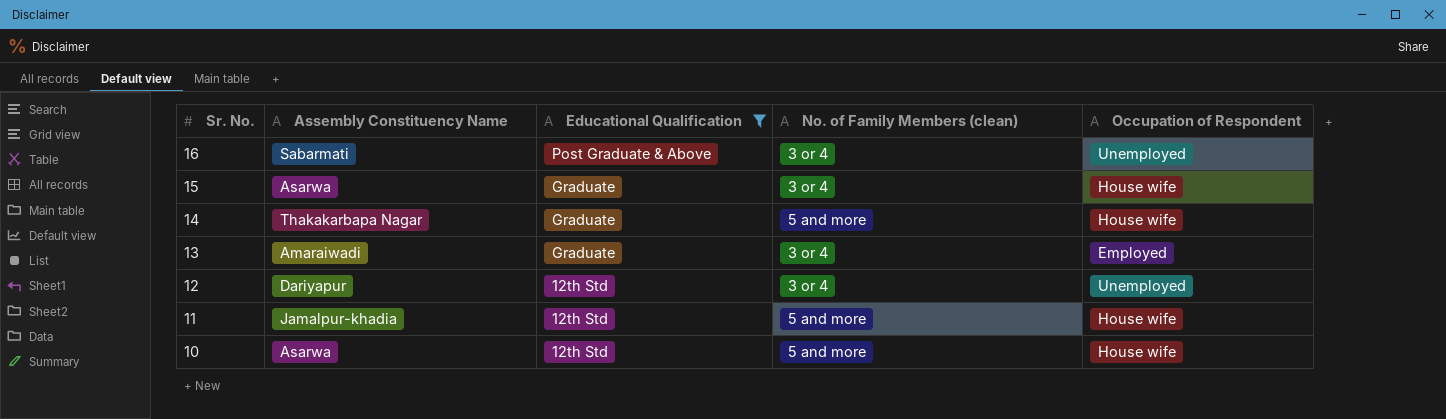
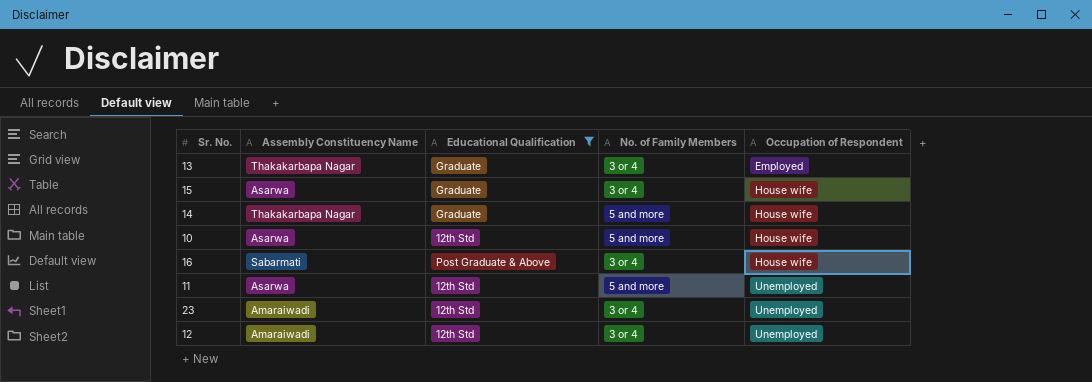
row order: Sr. No. descending -> Occupation of Respondent ascending
column name: No. of Family Members (clean) -> No. of Family Members
13 | Assembly Constituency Name: Amaraiwadi -> Thakakarbapa Nagar
16 | Occupation of Respondent: Unemployed -> House wife
11 | Assembly Constituency Name: Jamalpur-khadia -> Asarwa
11 | Occupation of Respondent: House wife -> Unemployed
row 23: none -> Amaraiwadi | 12th Std | 3 or 4 | Unemployed
12 | Assembly Constituency Name: Dariyapur -> Amaraiwadi

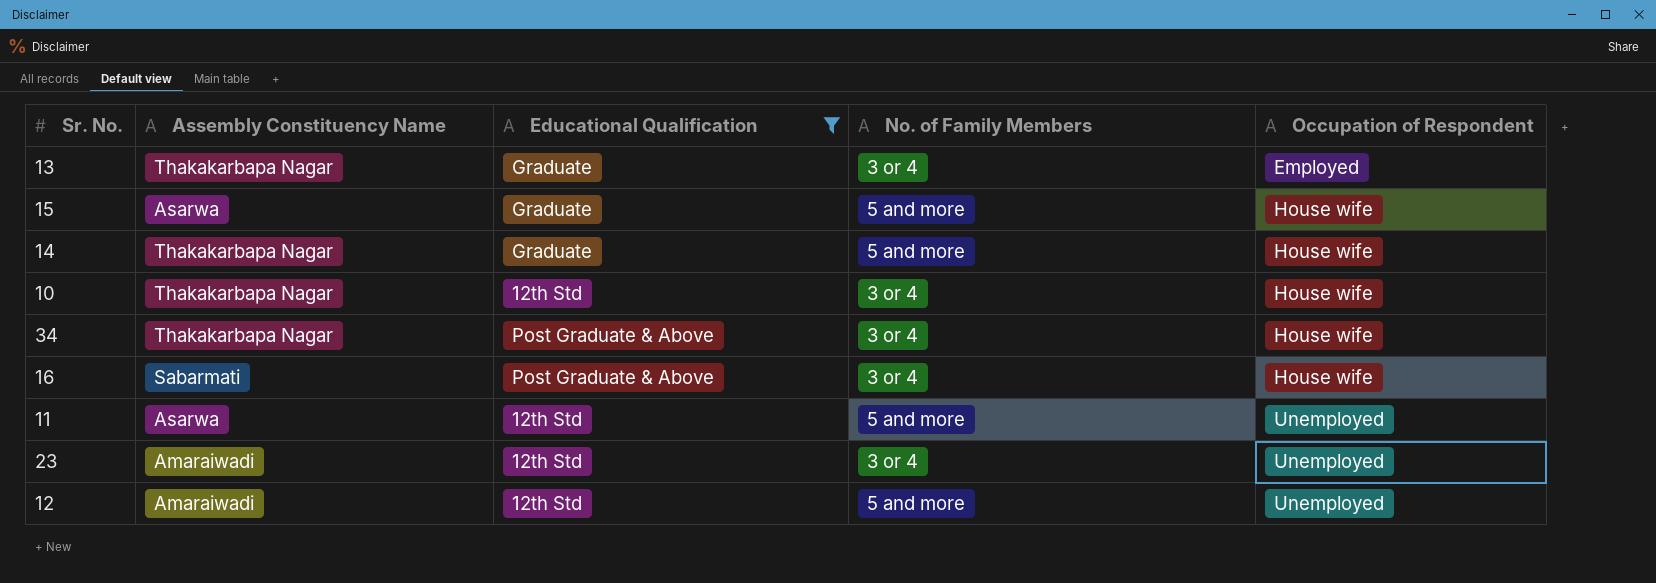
15 | No. of Family Members: 3 or 4 -> 5 and more
10 | Assembly Constituency Name: Asarwa -> Thakakarbapa Nagar
10 | No. of Family Members: 5 and more -> 3 or 4
row 34: none -> Thakakarbapa Nagar | Post Graduate & Above | 3 or 4 | House wife
12 | No. of Family Members: 3 or 4 -> 5 and more

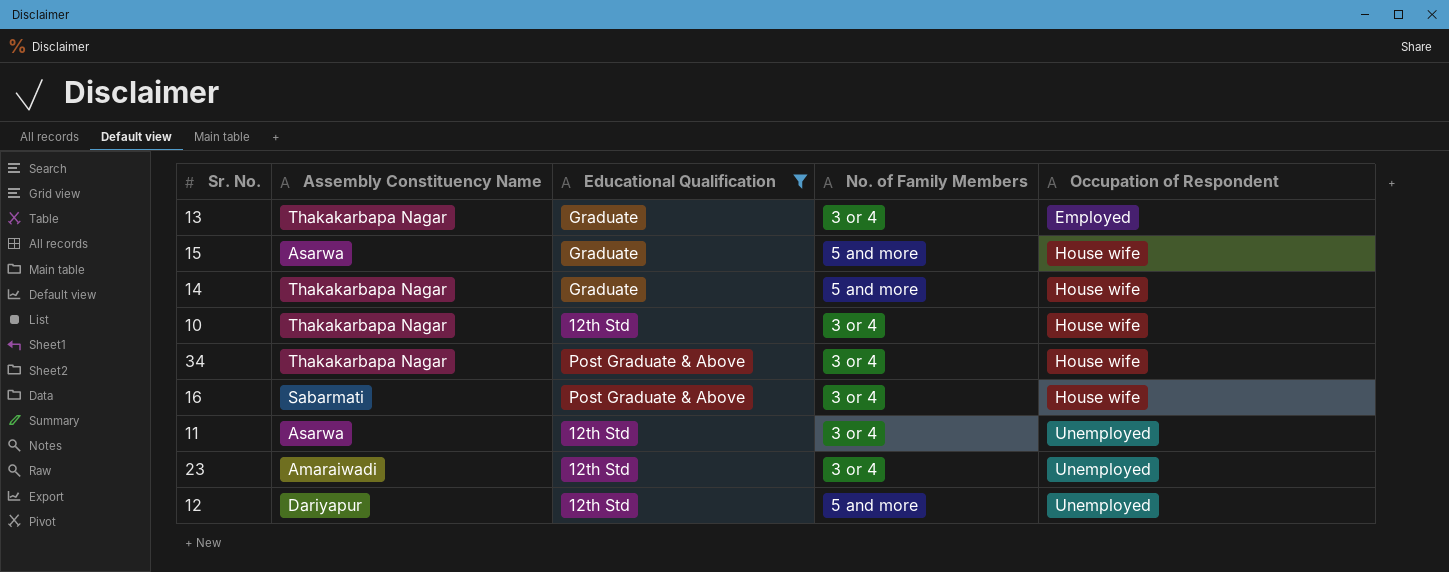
11 | No. of Family Members: 5 and more -> 3 or 4
12 | Assembly Constituency Name: Amaraiwadi -> Dariyapur

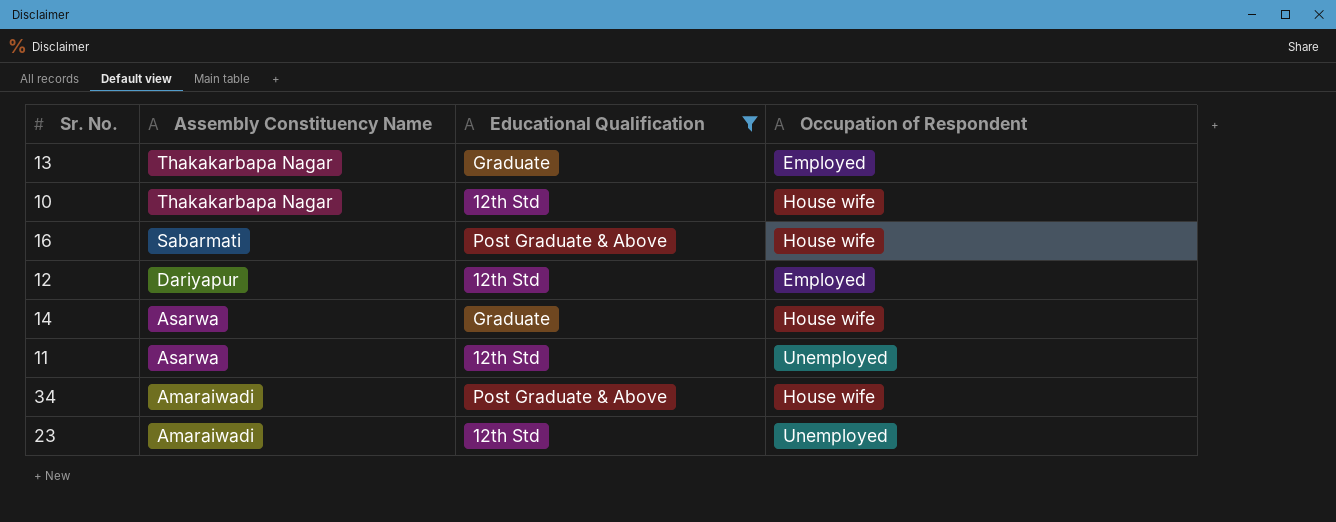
row order: Occupation of Respondent ascending -> Assembly Constituency Name descending
column No. of Family Members | position: 4 -> none
row 15: Asarwa | Graduate | 5 and more | House wife -> none
12 | Occupation of Respondent: Unemployed -> Employed
14 | Assembly Constituency Name: Thakakarbapa Nagar -> Asarwa
34 | Assembly Constituency Name: Thakakarbapa Nagar -> Amaraiwadi

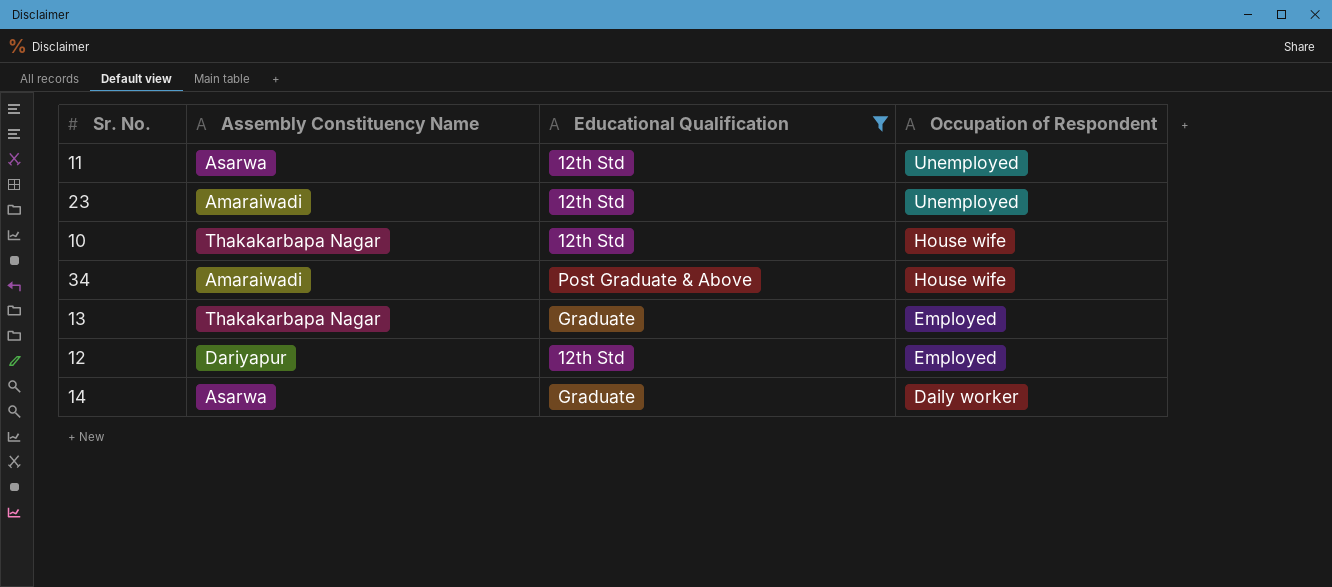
row order: Assembly Constituency Name descending -> Occupation of Respondent descending
row 16: Sabarmati | Post Graduate & Above | House wife -> none
14 | Occupation of Respondent: House wife -> Daily worker

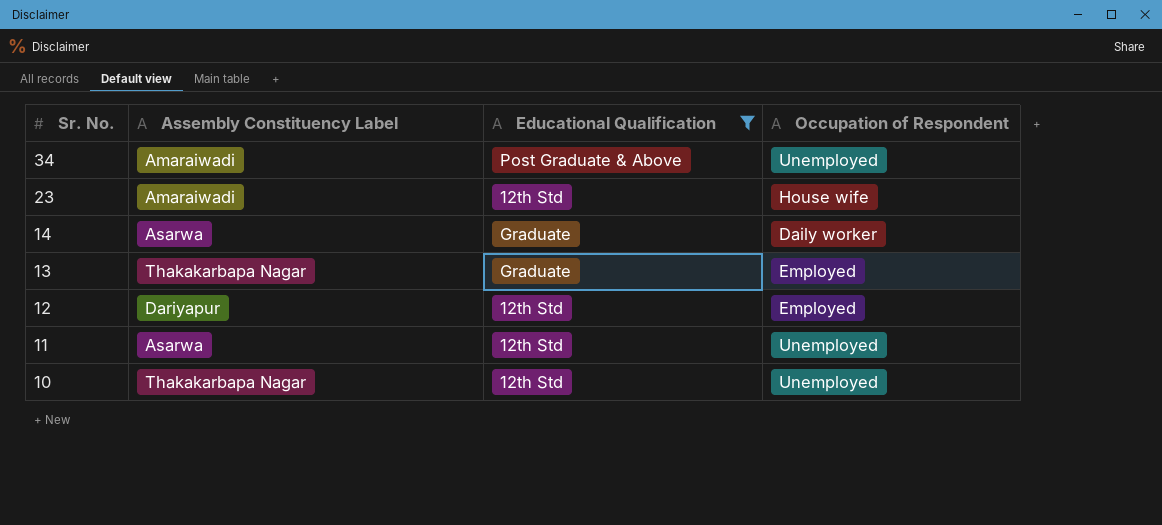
row order: Occupation of Respondent descending -> Sr. No. descending
column name: Assembly Constituency Name -> Assembly Constituency Label
34 | Occupation of Respondent: House wife -> Unemployed
23 | Occupation of Respondent: Unemployed -> House wife
10 | Occupation of Respondent: House wife -> Unemployed

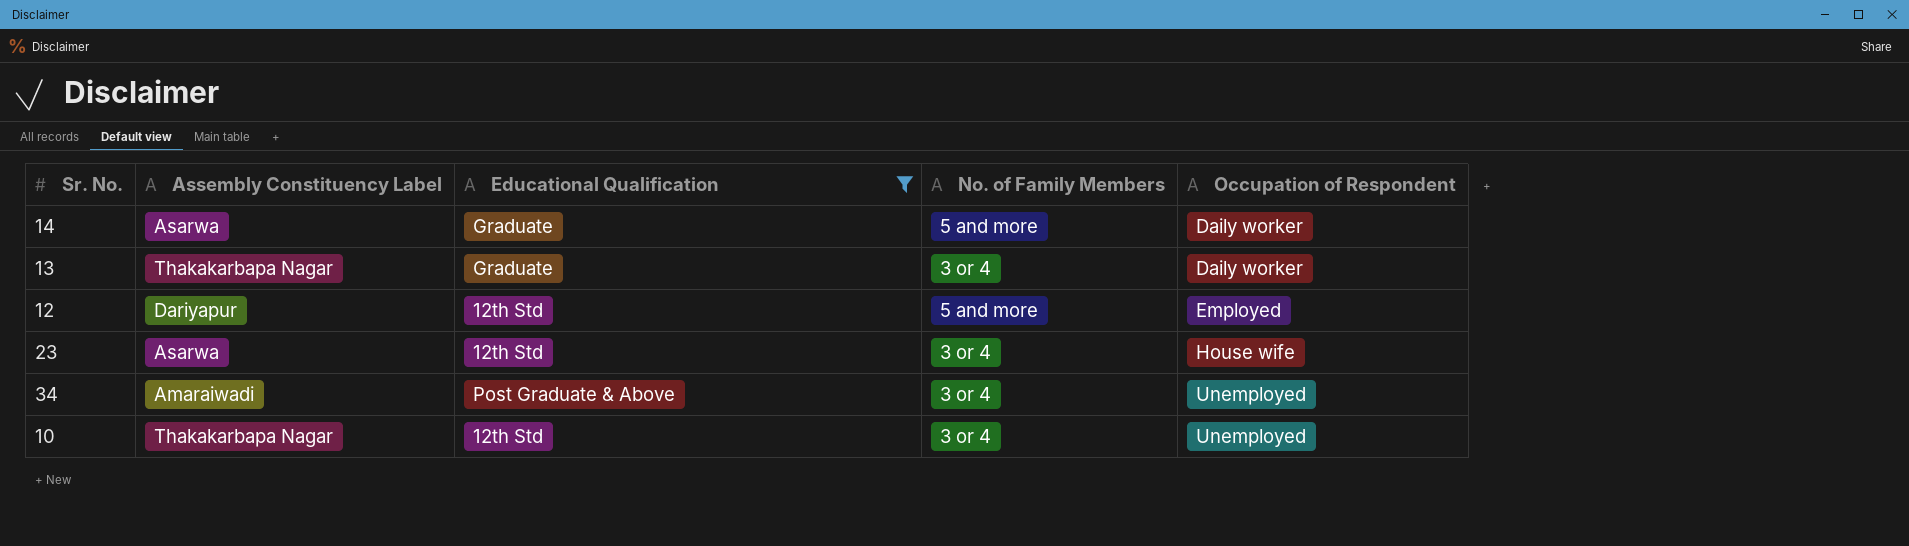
row order: Sr. No. descending -> Occupation of Respondent ascending
column No. of Family Members | position: none -> 4
row 11: Asarwa | 12th Std | Unemployed -> none
13 | Occupation of Respondent: Employed -> Daily worker
23 | Assembly Constituency Label: Amaraiwadi -> Asarwa

